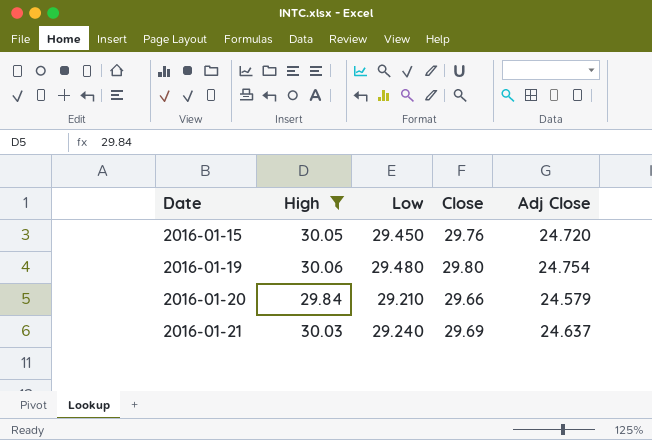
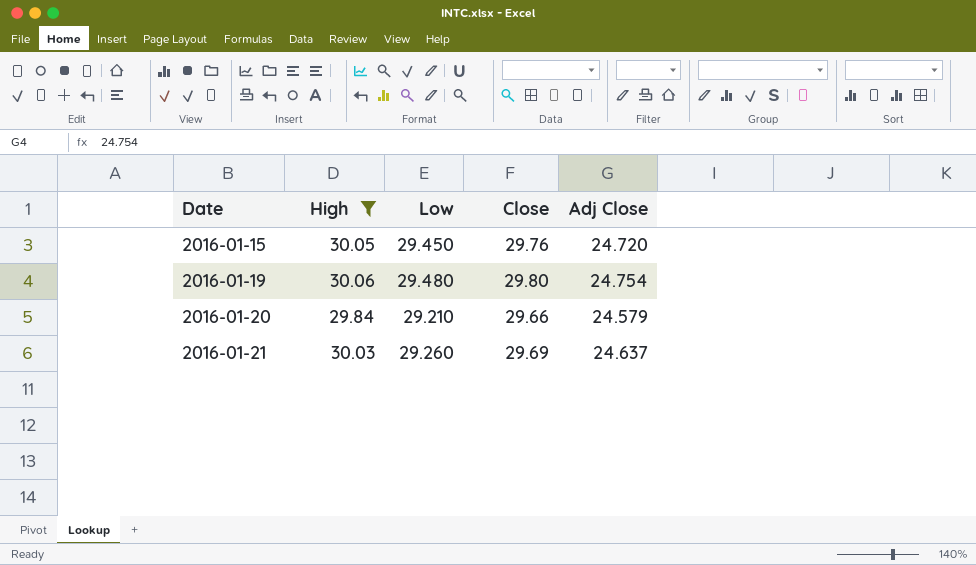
2016-01-21 | Low: 29.240 -> 29.260

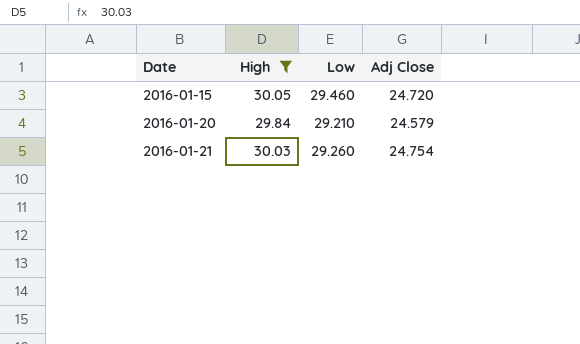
column Close | position: 4 -> none
row 2016-01-19: 30.06 | 29.480 | 29.80 | 24.754 -> none
2016-01-15 | Low: 29.450 -> 29.460
2016-01-21 | Adj Close: 24.637 -> 24.754

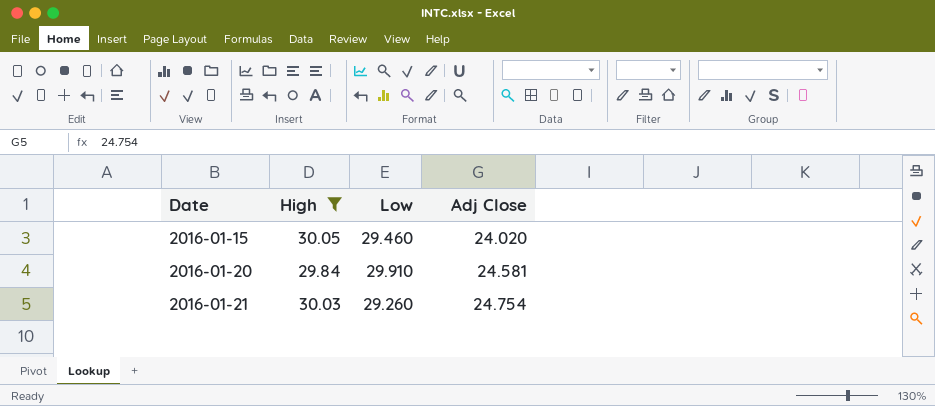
2016-01-15 | Adj Close: 24.720 -> 24.020
2016-01-20 | Low: 29.210 -> 29.910
2016-01-20 | Adj Close: 24.579 -> 24.581

